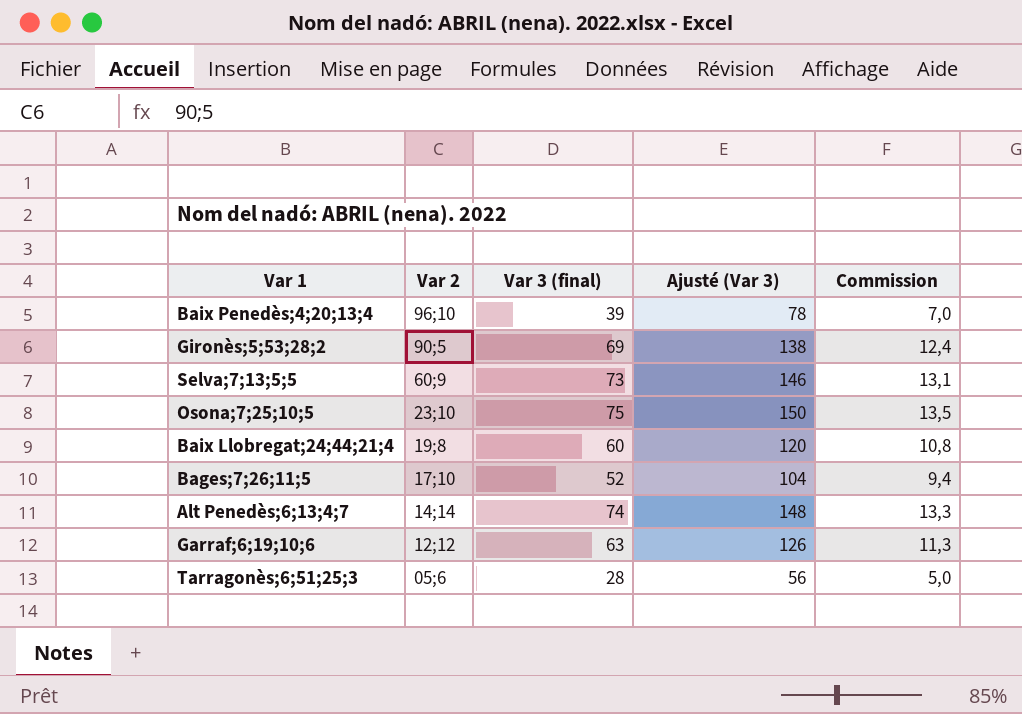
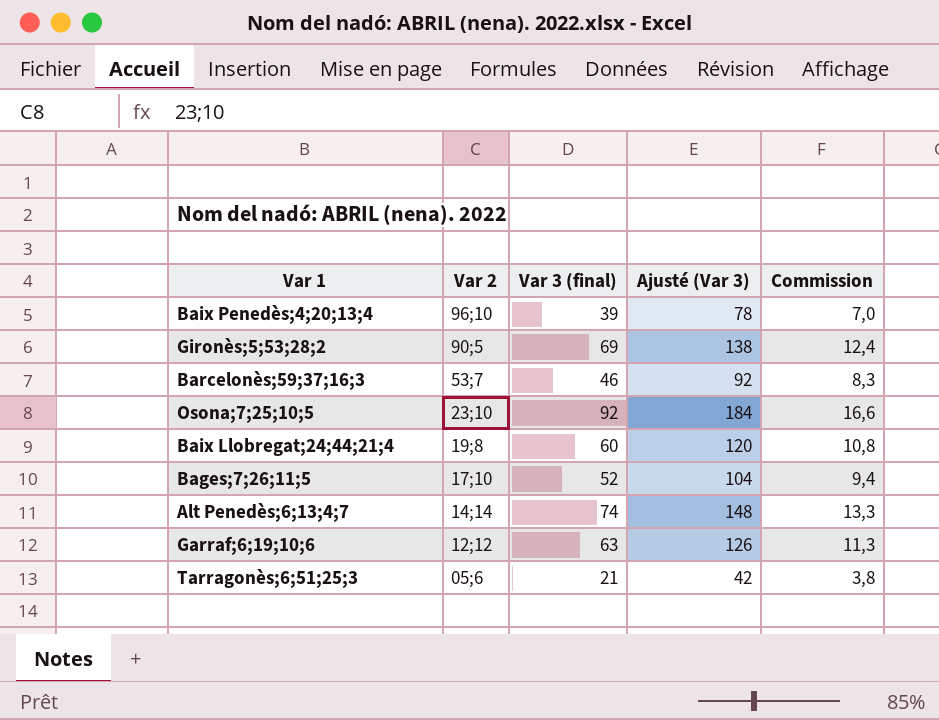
row Selva;7;13;5;5: 60;9 | 73 | 146 | 13,1 -> none
row Barcelonès;59;37;16;3: none -> 53;7 | 46 | 92 | 8,3
Osona;7;25;10;5 | Var 3 (final): 75 -> 92
Osona;7;25;10;5 | Ajusté (Var 3): 150 -> 184
Osona;7;25;10;5 | Commission: 13,5 -> 16,6
Tarragonès;6;51;25;3 | Var 3 (final): 28 -> 21
Tarragonès;6;51;25;3 | Ajusté (Var 3): 56 -> 42
Tarragonès;6;51;25;3 | Commission: 5,0 -> 3,8

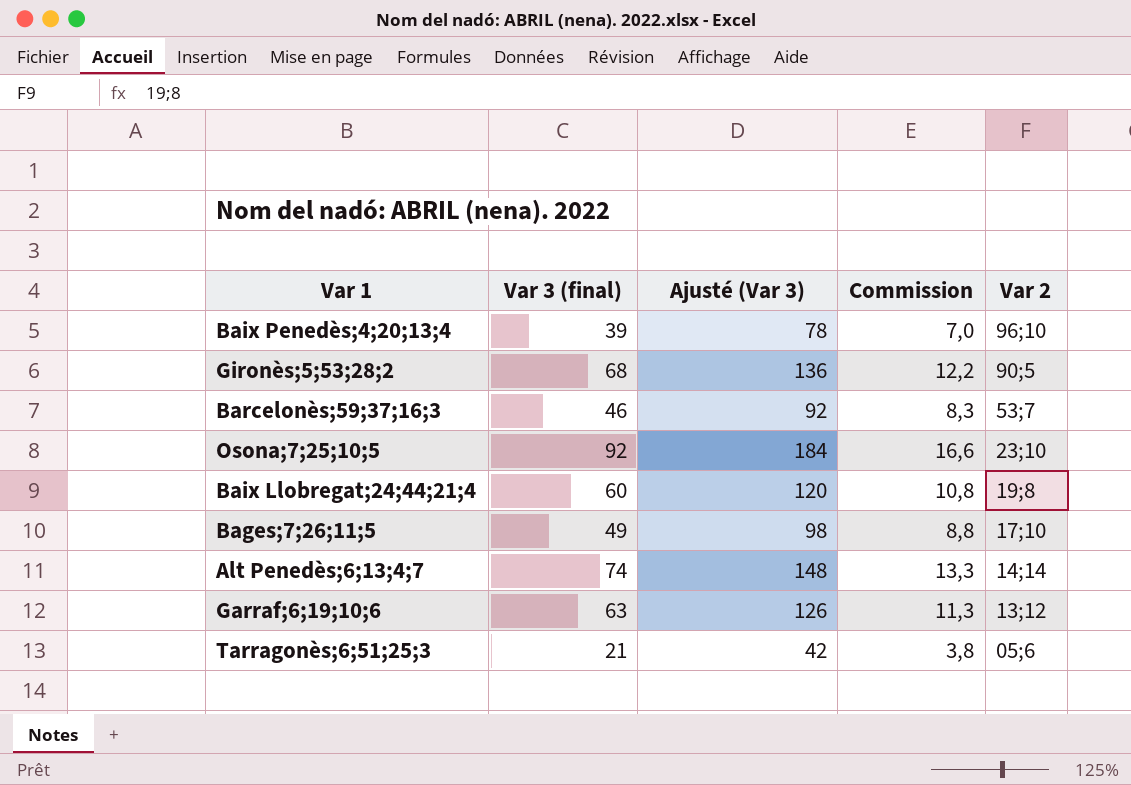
column Var 2 | position: 2 -> 5
Gironès;5;53;28;2 | Var 3 (final): 69 -> 68
Gironès;5;53;28;2 | Ajusté (Var 3): 138 -> 136
Gironès;5;53;28;2 | Commission: 12,4 -> 12,2
Bages;7;26;11;5 | Var 3 (final): 52 -> 49
Bages;7;26;11;5 | Ajusté (Var 3): 104 -> 98
Bages;7;26;11;5 | Commission: 9,4 -> 8,8
Garraf;6;19;10;6 | Var 2: 12;12 -> 13;12

